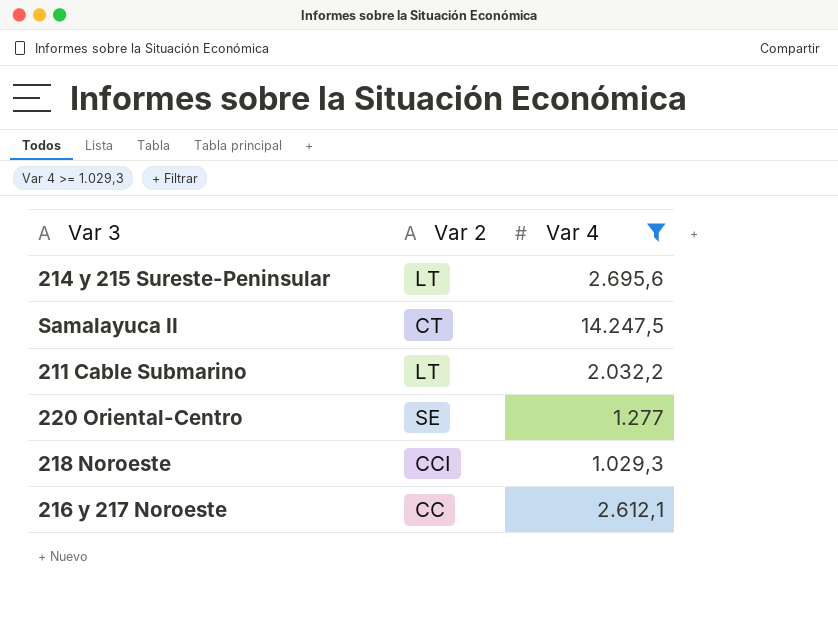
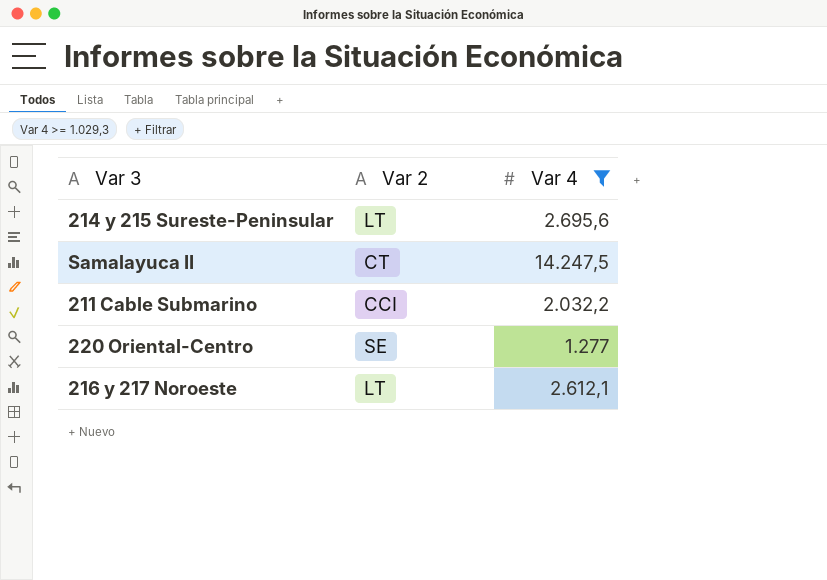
row 218 Noroeste: CCI | 1.029,3 -> none
211 Cable Submarino | Var 2: LT -> CCI
216 y 217 Noroeste | Var 2: CC -> LT

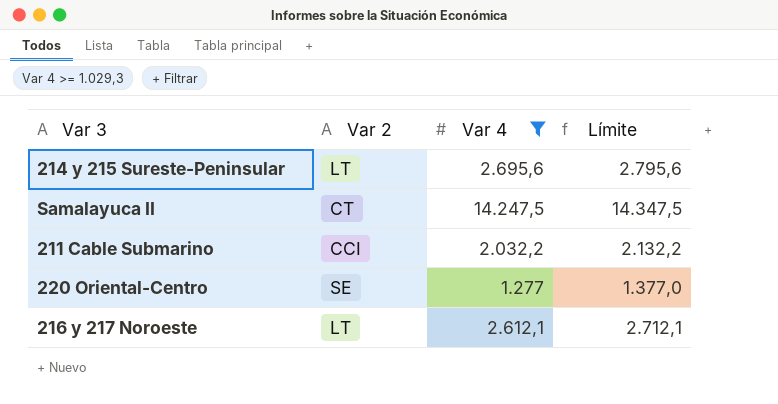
column Límite | formula: none -> [Var 4] + 100

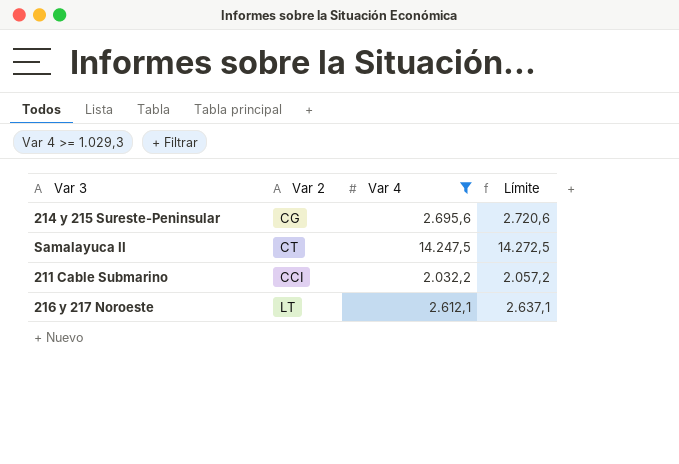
column Límite | formula: [Var 4] + 100 -> [Var 4] + 25
row 220 Oriental-Centro: SE | 1.277 | 1.377,0 -> none
214 y 215 Sureste-Peninsular | Var 2: LT -> CG

